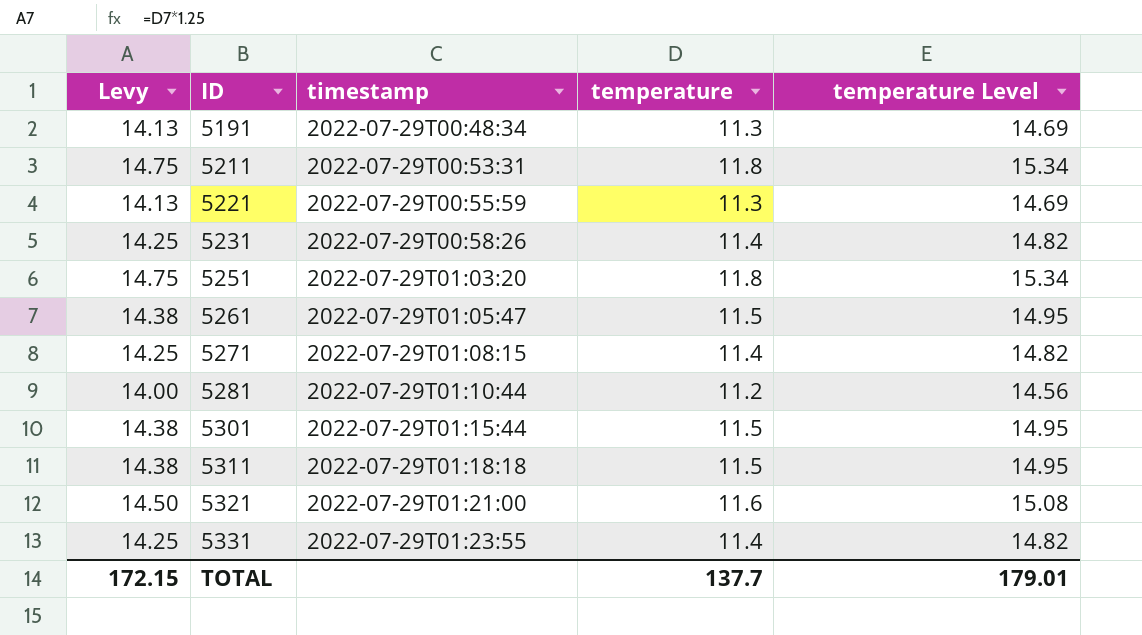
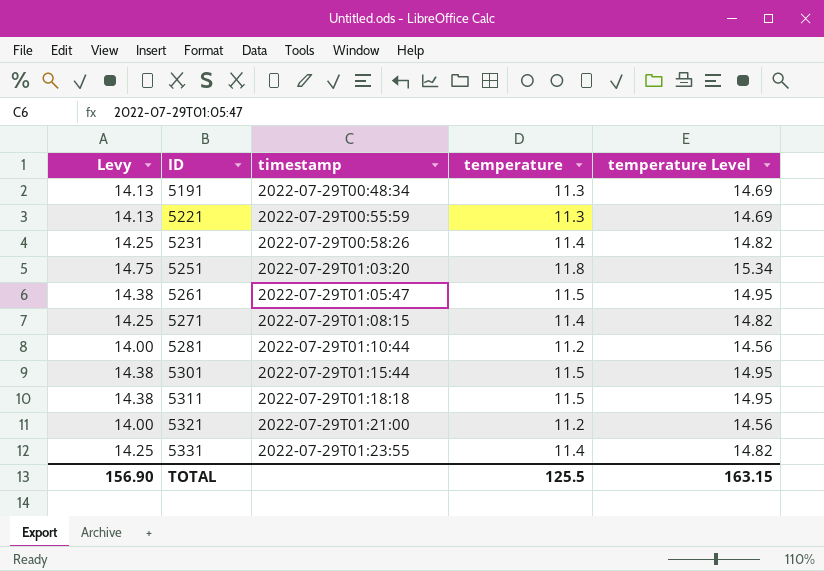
row 5211: 14.75 | 2022-07-29T00:53:31 | 11.8 | 15.34 -> none
5321 | Levy: 14.50 -> 14.00
5321 | temperature: 11.6 -> 11.2
5321 | temperature Level: 15.08 -> 14.56
TOTAL | Levy: 172.15 -> 156.90
TOTAL | temperature: 137.7 -> 125.5
TOTAL | temperature Level: 179.01 -> 163.15

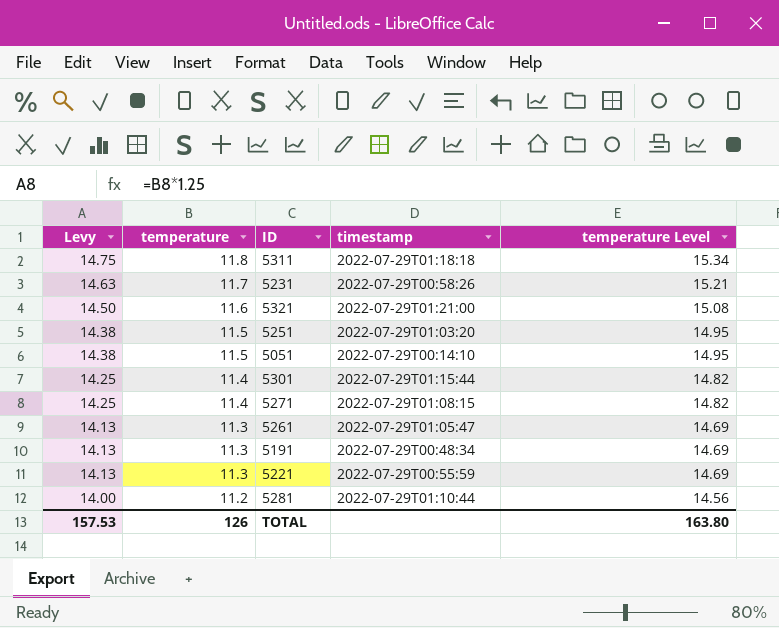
row order: ID ascending -> Levy descending
column temperature | position: 4 -> 2
row 5331: 14.25 | 2022-07-29T01:23:55 | 11.4 | 14.82 -> none
5311 | Levy: 14.38 -> 14.75
5311 | temperature: 11.5 -> 11.8
5311 | temperature Level: 14.95 -> 15.34
5231 | Levy: 14.25 -> 14.63
5231 | temperature: 11.4 -> 11.7
5231 | temperature Level: 14.82 -> 15.21
5321 | Levy: 14.00 -> 14.50
5321 | temperature: 11.2 -> 11.6
5321 | temperature Level: 14.56 -> 15.08
5251 | Levy: 14.75 -> 14.38
5251 | temperature: 11.8 -> 11.5
5251 | temperature Level: 15.34 -> 14.95
row 5051: none -> 14.38 | 11.5 | 2022-07-29T00:14:10 | 14.95
5301 | Levy: 14.38 -> 14.25
5301 | temperature: 11.5 -> 11.4
5301 | temperature Level: 14.95 -> 14.82
5261 | Levy: 14.38 -> 14.13
5261 | temperature: 11.5 -> 11.3
5261 | temperature Level: 14.95 -> 14.69
TOTAL | Levy: 156.90 -> 157.53
TOTAL | temperature: 125.5 -> 126
TOTAL | temperature Level: 163.15 -> 163.80

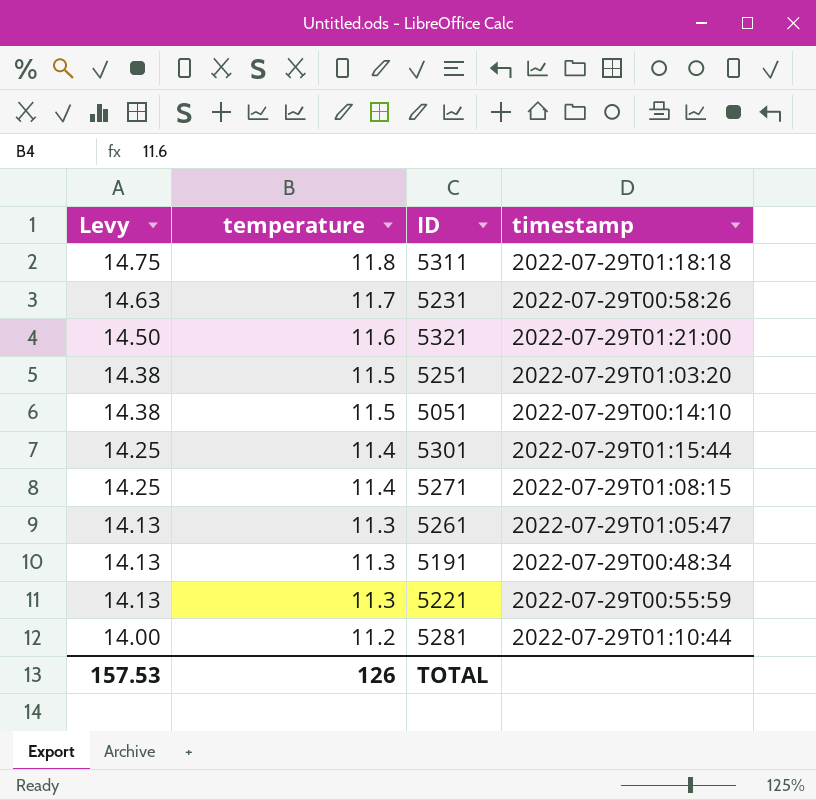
column temperature Level | formula: [temperature] * 1.3 -> none

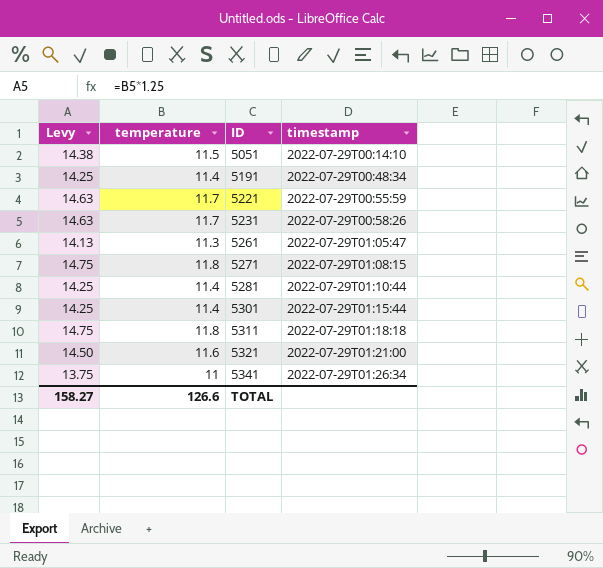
row order: Levy descending -> ID ascending
row 5251: 14.38 | 11.5 | 2022-07-29T01:03:20 -> none
5191 | Levy: 14.13 -> 14.25
5191 | temperature: 11.3 -> 11.4
5221 | Levy: 14.13 -> 14.63
5221 | temperature: 11.3 -> 11.7
5271 | Levy: 14.25 -> 14.75
5271 | temperature: 11.4 -> 11.8
5281 | Levy: 14.00 -> 14.25
5281 | temperature: 11.2 -> 11.4
row 5341: none -> 13.75 | 11 | 2022-07-29T01:26:34
TOTAL | Levy: 157.53 -> 158.27
TOTAL | temperature: 126 -> 126.6

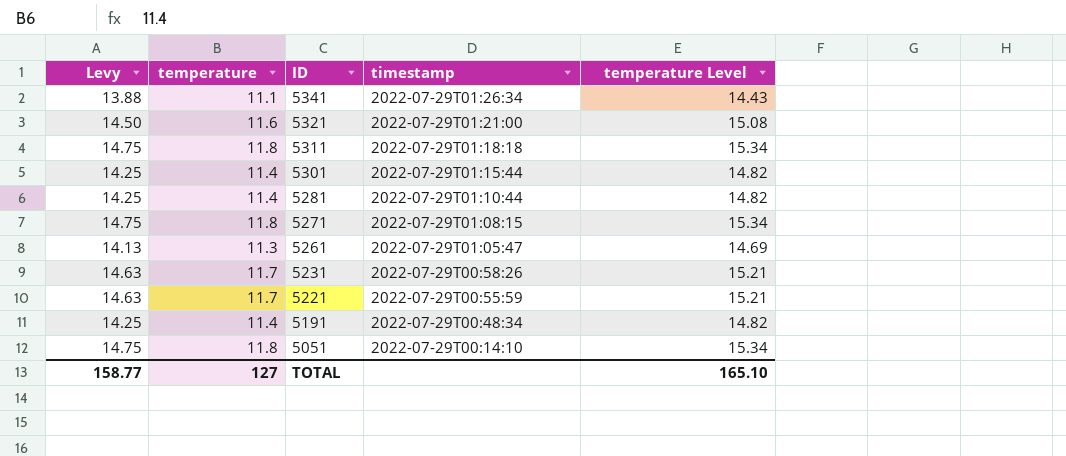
row order: ID ascending -> ID descending
column temperature Level | formula: none -> [temperature] * 1.3
5341 | Levy: 13.75 -> 13.88
5341 | temperature: 11 -> 11.1
5051 | Levy: 14.38 -> 14.75
5051 | temperature: 11.5 -> 11.8
TOTAL | Levy: 158.27 -> 158.77
TOTAL | temperature: 126.6 -> 127

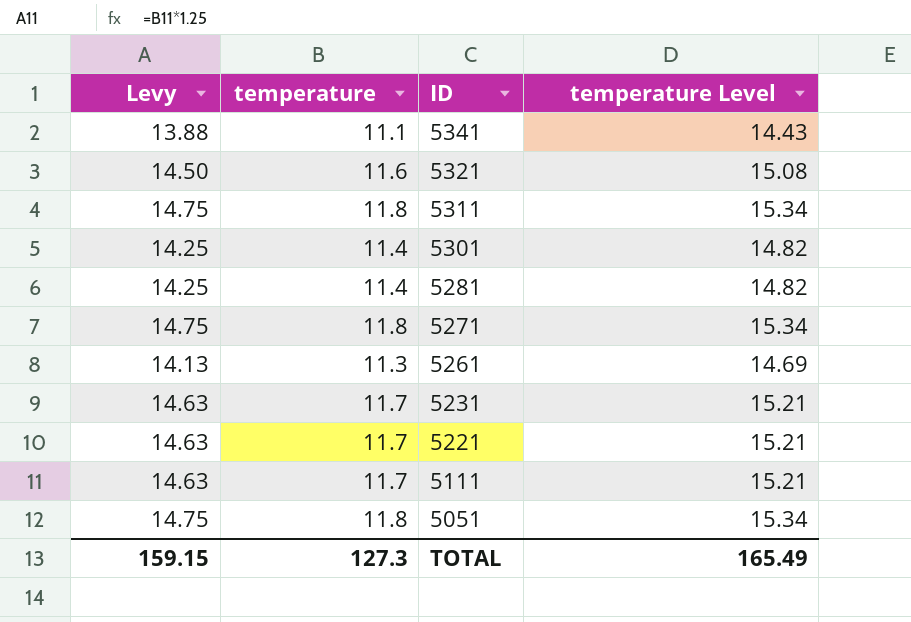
column timestamp | position: 4 -> none
row 5191: 14.25 | 11.4 | 2022-07-29T00:48:34 | 14.82 -> none
row 5111: none -> 14.63 | 11.7 | 15.21
TOTAL | Levy: 158.77 -> 159.15
TOTAL | temperature: 127 -> 127.3
TOTAL | temperature Level: 165.10 -> 165.49

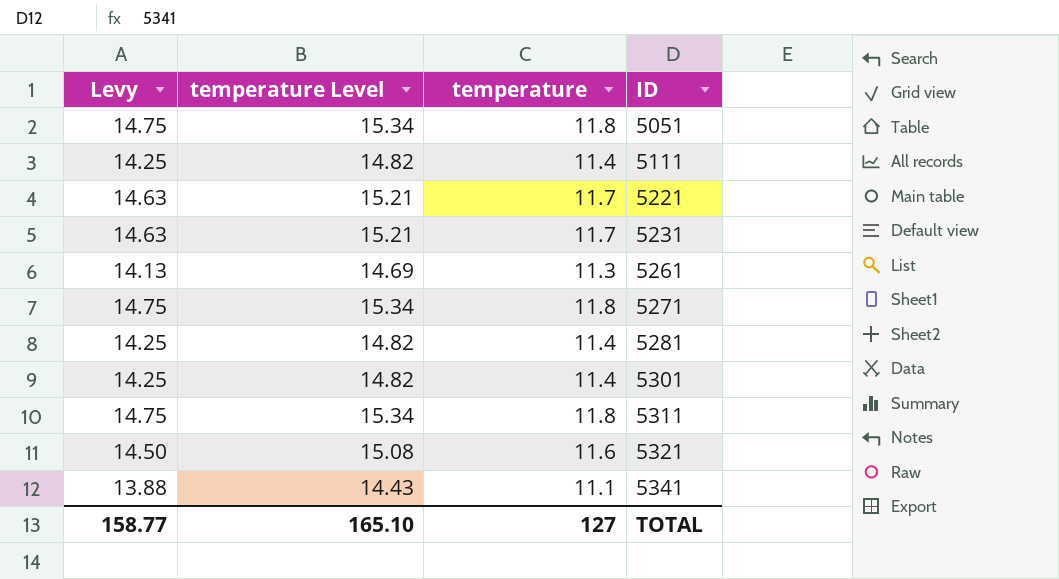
row order: ID descending -> ID ascending
column temperature Level | position: 4 -> 2
5111 | Levy: 14.63 -> 14.25
5111 | temperature Level: 15.21 -> 14.82
5111 | temperature: 11.7 -> 11.4
TOTAL | Levy: 159.15 -> 158.77
TOTAL | temperature Level: 165.49 -> 165.10
TOTAL | temperature: 127.3 -> 127

